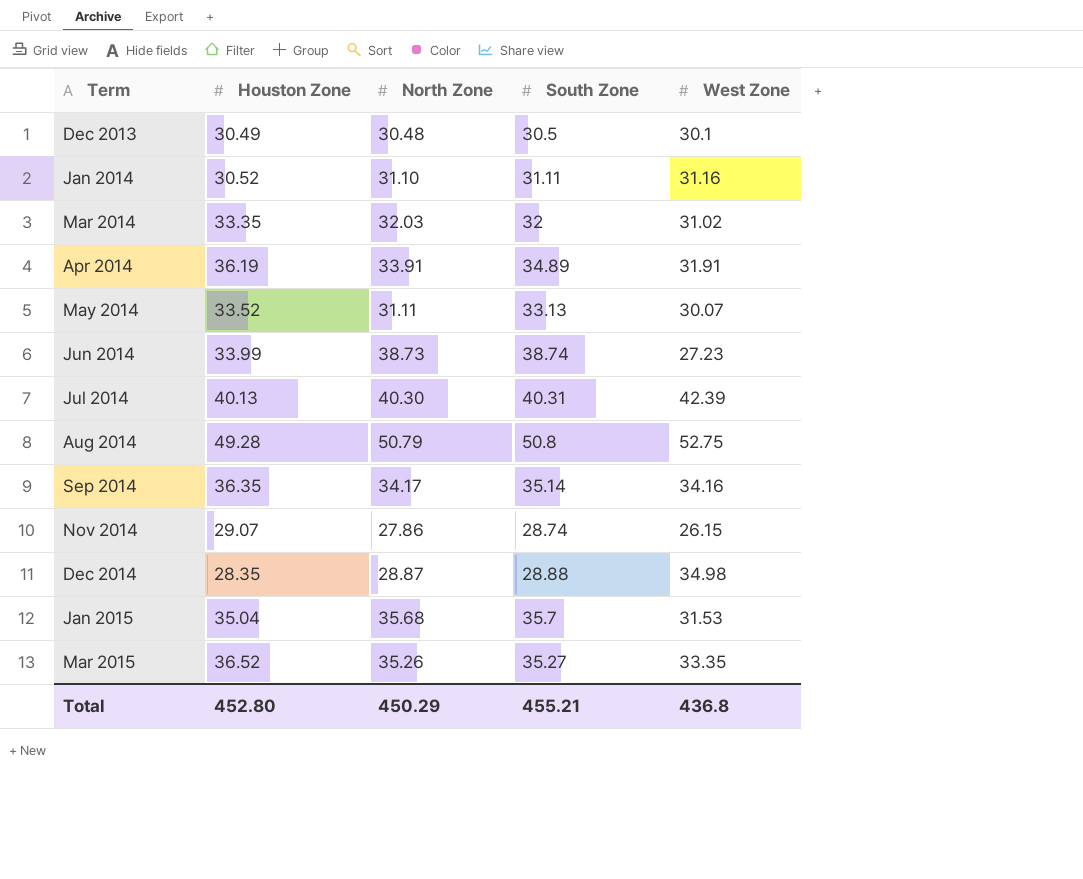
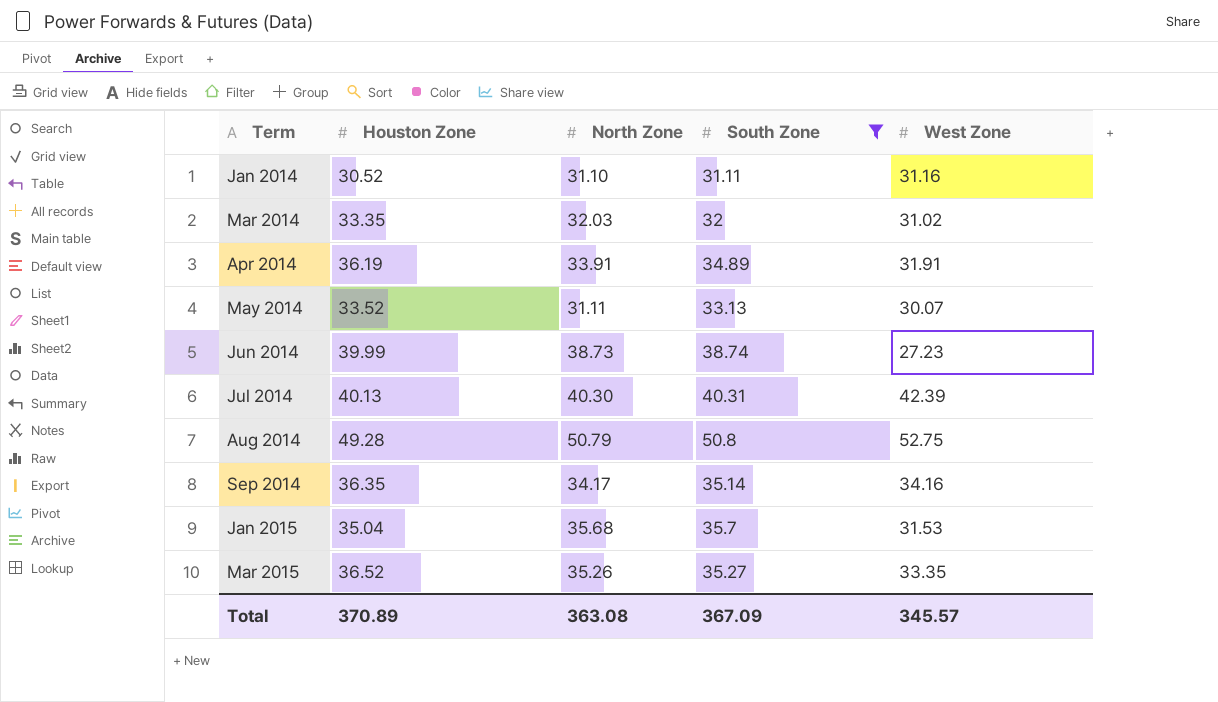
filter: none -> South Zone >= 31.11
Jun 2014 | Houston Zone: 33.99 -> 39.99
Total | Houston Zone: 452.80 -> 370.89
Total | North Zone: 450.29 -> 363.08
Total | South Zone: 455.21 -> 367.09
Total | West Zone: 436.8 -> 345.57

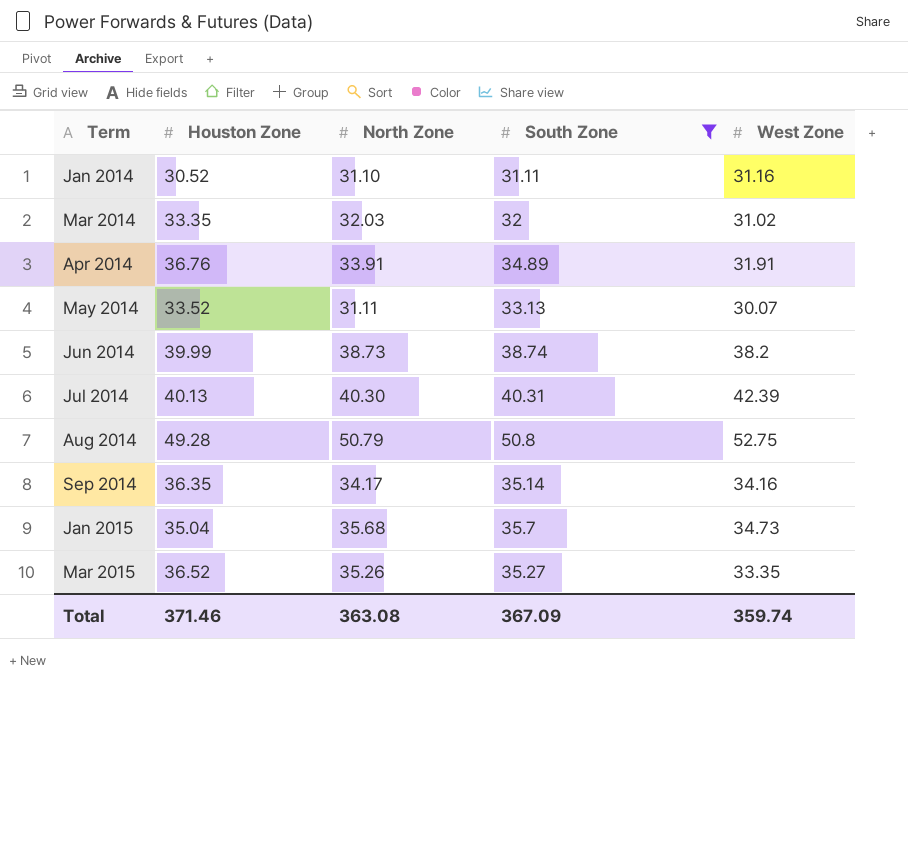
Apr 2014 | Houston Zone: 36.19 -> 36.76
Jun 2014 | West Zone: 27.23 -> 38.2
Jan 2015 | West Zone: 31.53 -> 34.73
Total | Houston Zone: 370.89 -> 371.46
Total | West Zone: 345.57 -> 359.74

